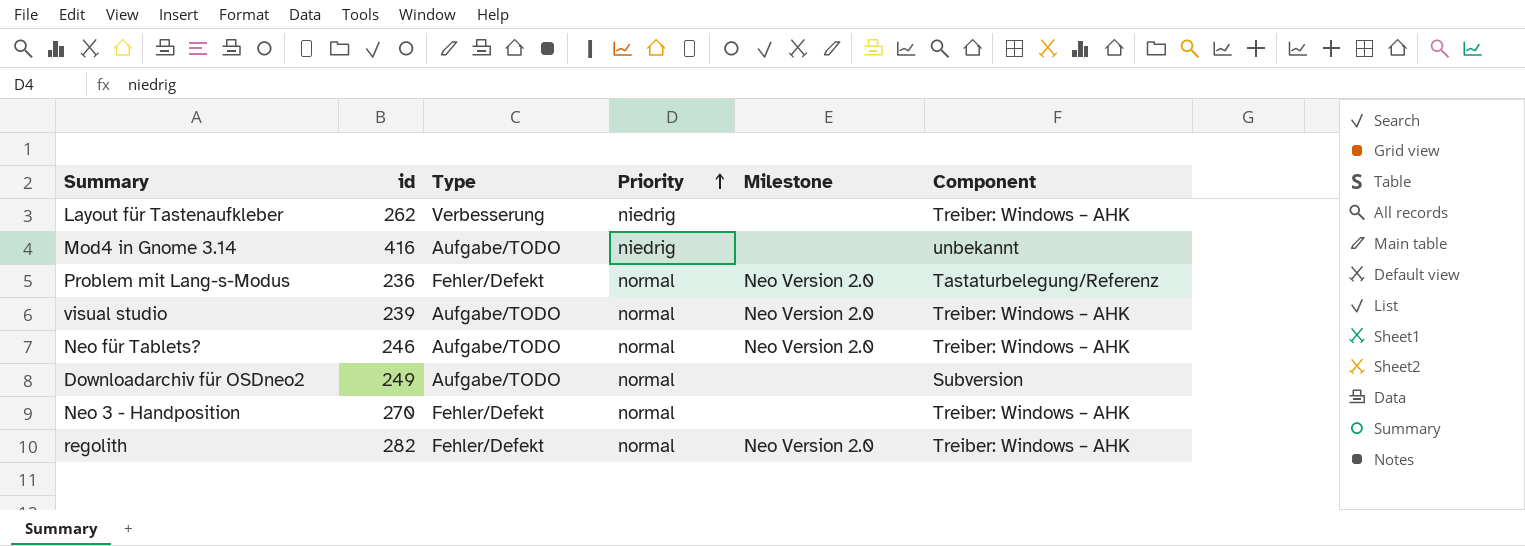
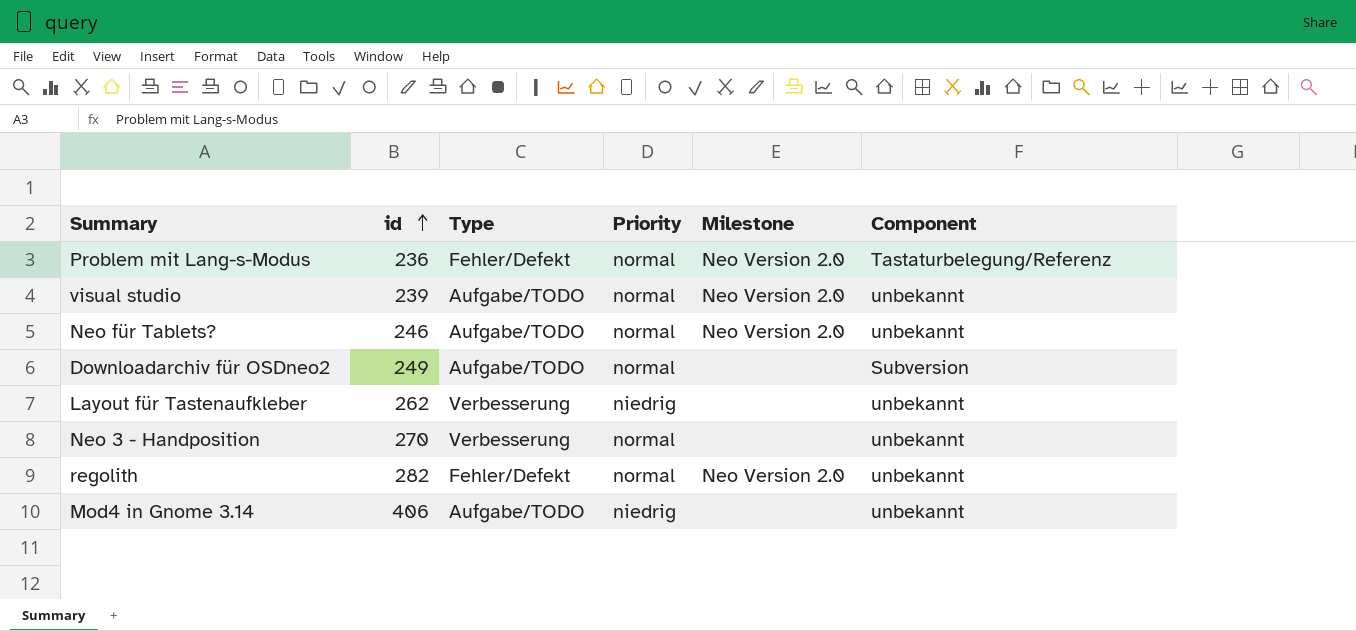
row order: Priority ascending -> id ascending
visual studio | Component: Treiber: Windows – AHK -> unbekannt
Neo für Tablets? | Component: Treiber: Windows – AHK -> unbekannt
Layout für Tastenaufkleber | Component: Treiber: Windows – AHK -> unbekannt
Neo 3 - Handposition | Type: Fehler/Defekt -> Verbesserung
Neo 3 - Handposition | Component: Treiber: Windows – AHK -> unbekannt
regolith | Component: Treiber: Windows – AHK -> unbekannt
Mod4 in Gnome 3.14 | id: 416 -> 406

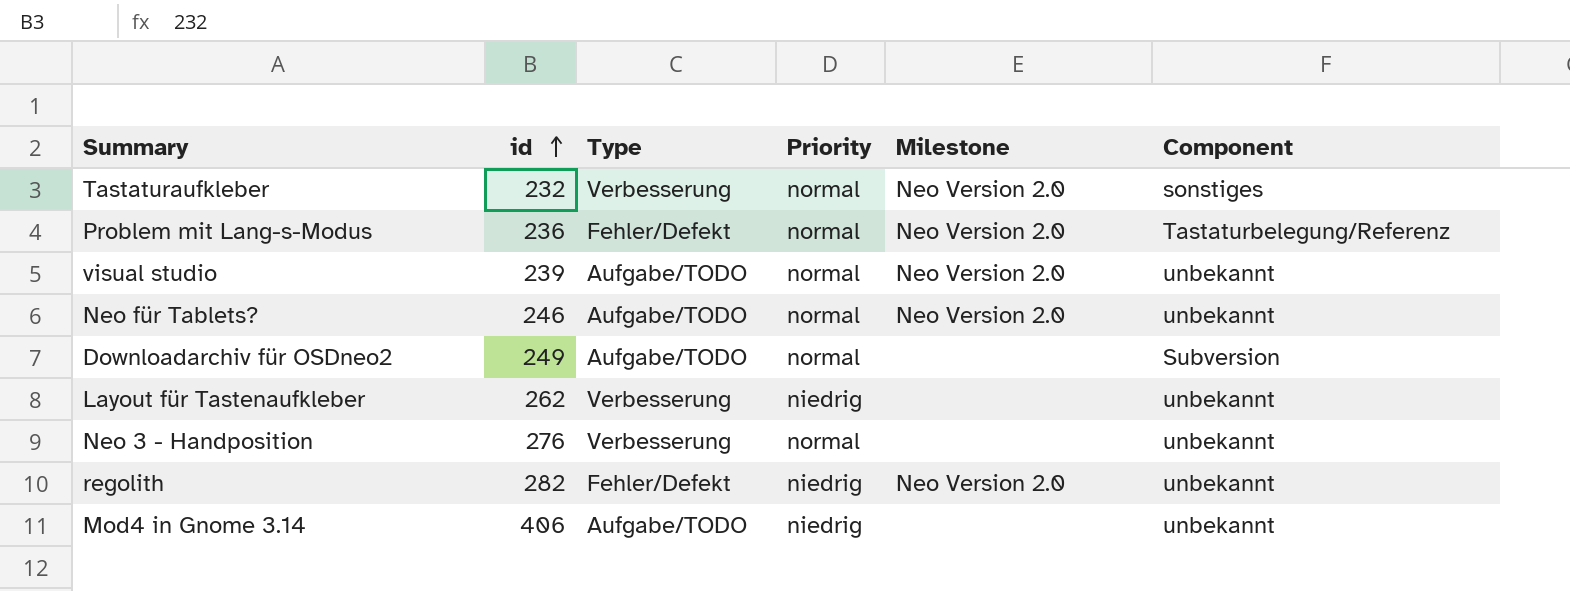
row Tastaturaufkleber: none -> 232 | Verbesserung | normal | Neo Version 2.0 | sonstiges
Neo 3 - Handposition | id: 270 -> 276
regolith | Priority: normal -> niedrig

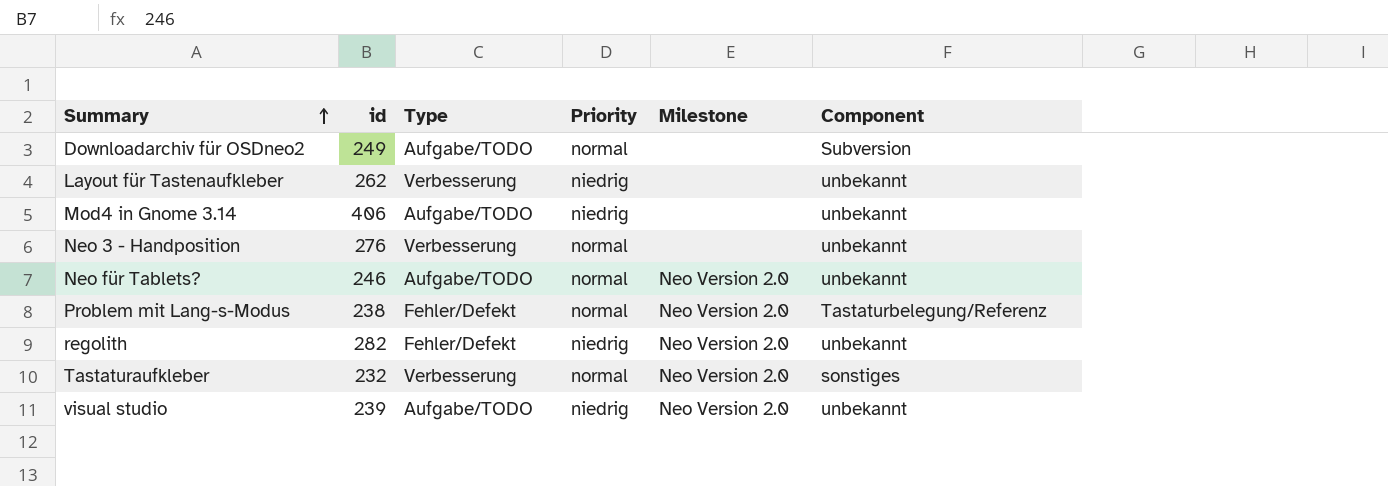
row order: id ascending -> Summary ascending
Problem mit Lang-s-Modus | id: 236 -> 238
visual studio | Priority: normal -> niedrig

